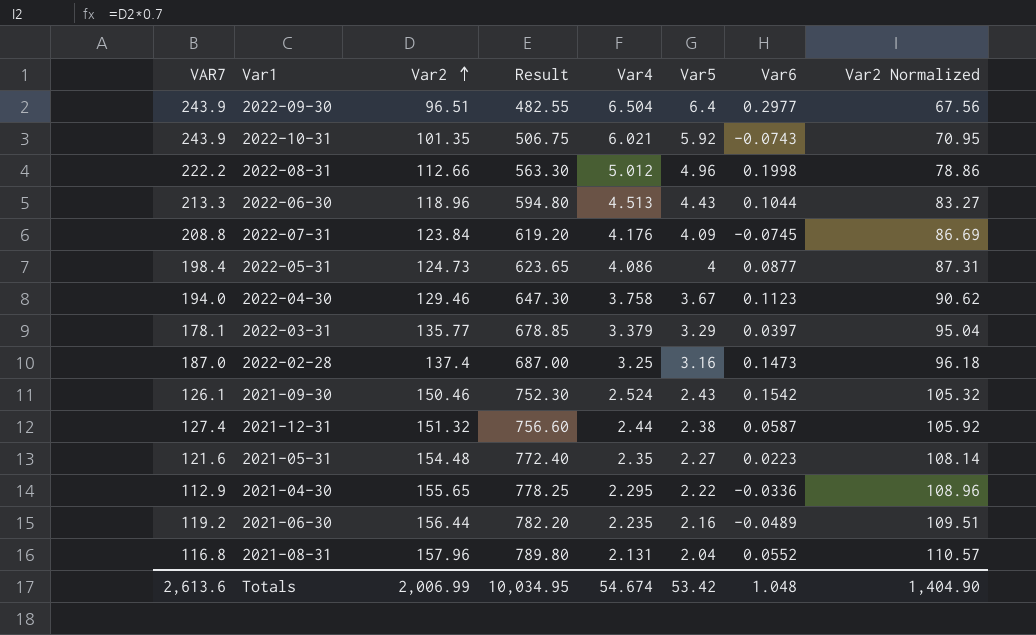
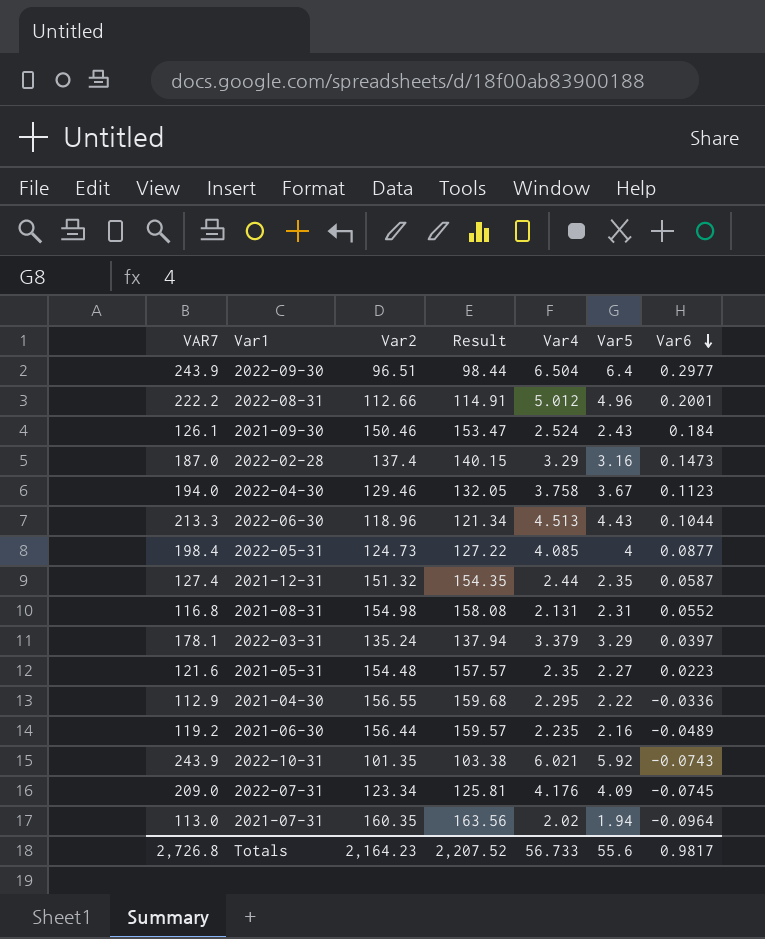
row order: Var2 ascending -> Var6 descending
column Var2 Normalized | formula: [Var2] * 0.7 -> none
column Result | formula: [Var2] * 5 -> [Var2] * 1.02
2022-08-31 | Var6: 0.1998 -> 0.2001
2021-09-30 | Var6: 0.1542 -> 0.184
2022-02-28 | Var4: 3.25 -> 3.29
2022-05-31 | Var4: 4.086 -> 4.085
2021-12-31 | Var5: 2.38 -> 2.35
2021-08-31 | Var2: 157.96 -> 154.98
2021-08-31 | Var5: 2.04 -> 2.31
2022-03-31 | Var2: 135.77 -> 135.24
2021-04-30 | Var2: 155.65 -> 156.55
2022-07-31 | VAR7: 208.8 -> 209.0
2022-07-31 | Var2: 123.84 -> 123.34
row 2021-07-31: none -> 113.0 | 160.35 | 163.56 | 2.02 | 1.94 | -0.0964
Totals | VAR7: 2,613.6 -> 2,726.8
Totals | Var2: 2,006.99 -> 2,164.23
Totals | Result: 10,034.95 -> 2,207.52
Totals | Var4: 54.674 -> 56.733
Totals | Var5: 53.42 -> 55.6
Totals | Var6: 1.048 -> 0.9817

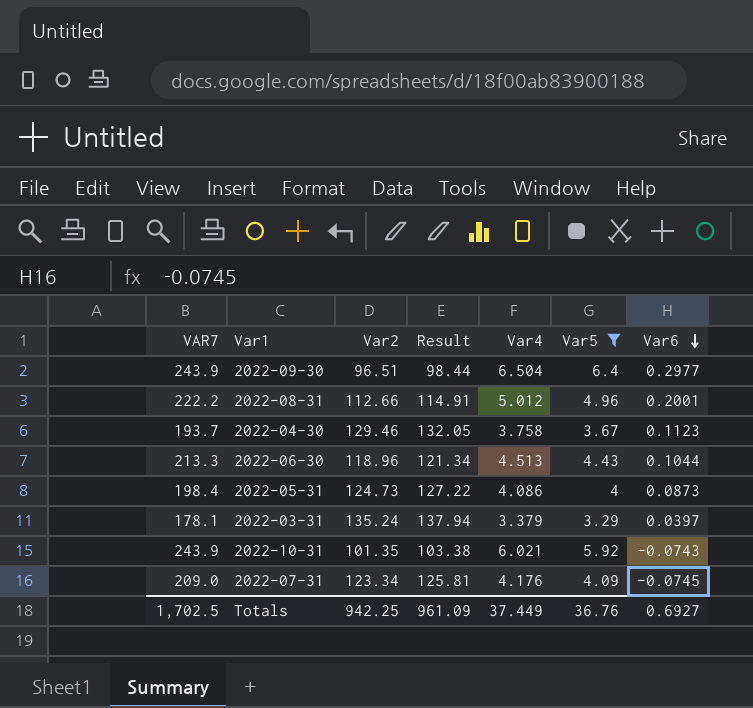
filter: none -> Var5 >= 3.29
2022-04-30 | VAR7: 194.0 -> 193.7
2022-05-31 | Var4: 4.085 -> 4.086
2022-05-31 | Var6: 0.0877 -> 0.0873
Totals | VAR7: 2,726.8 -> 1,702.5
Totals | Var2: 2,164.23 -> 942.25
Totals | Result: 2,207.52 -> 961.09
Totals | Var4: 56.733 -> 37.449
Totals | Var5: 55.6 -> 36.76
Totals | Var6: 0.9817 -> 0.6927

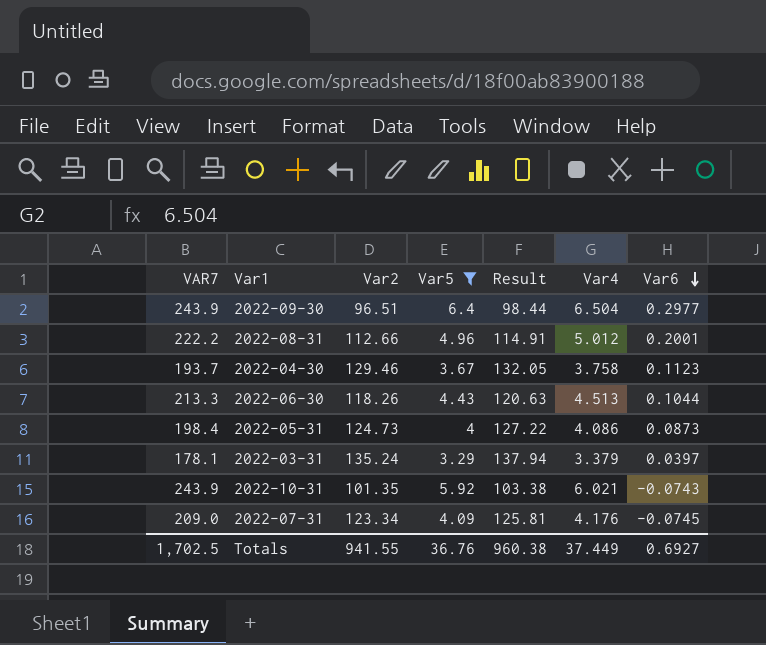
column Var5 | position: 6 -> 4
2022-06-30 | Var2: 118.96 -> 118.26
2022-06-30 | Result: 121.34 -> 120.63
Totals | Var2: 942.25 -> 941.55
Totals | Result: 961.09 -> 960.38

